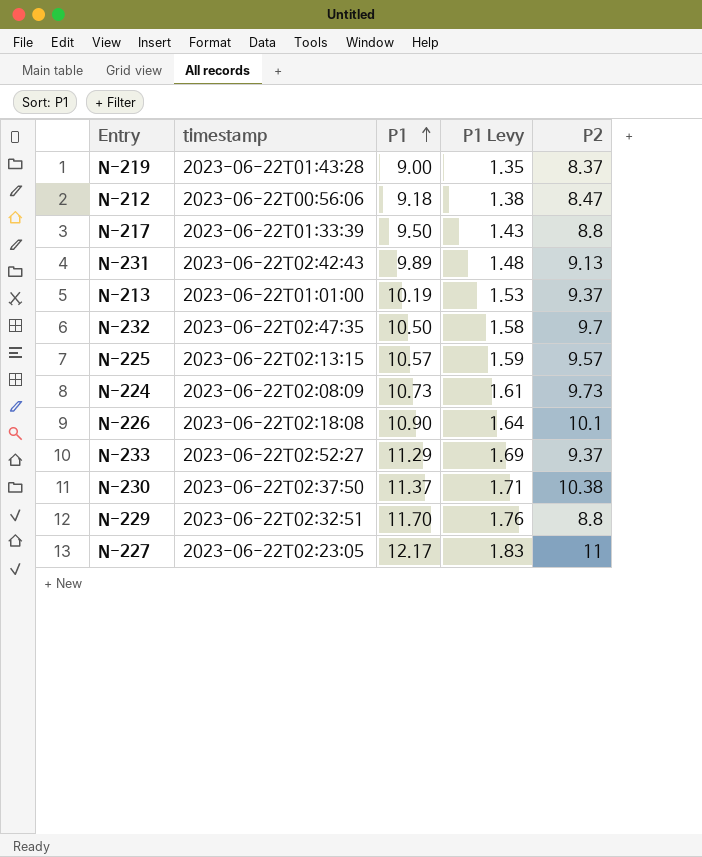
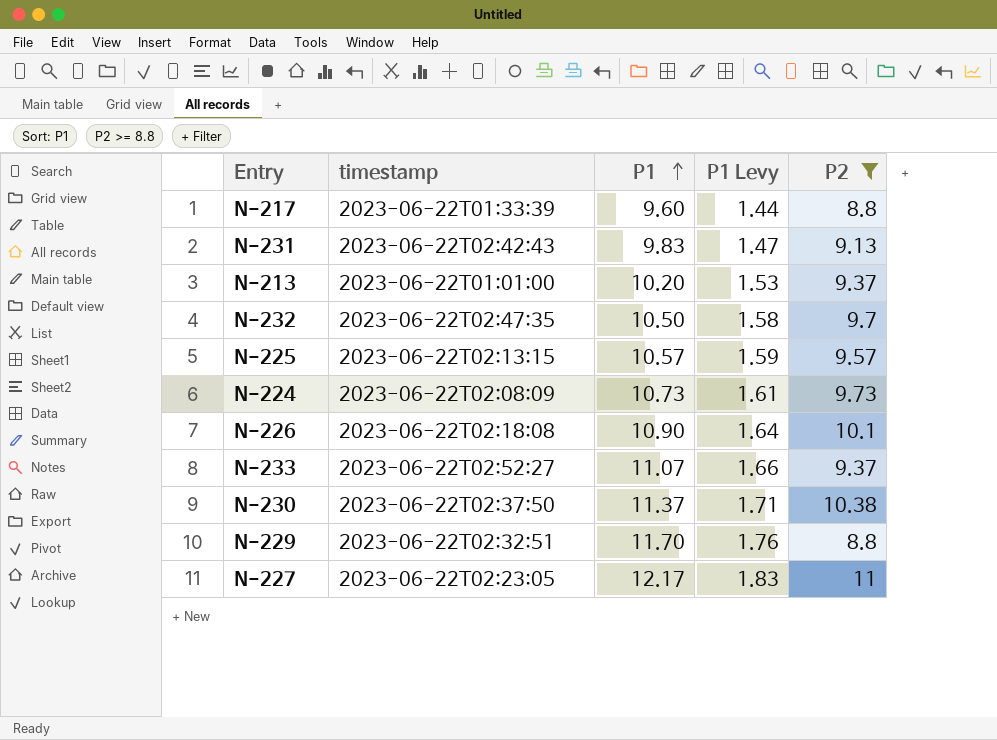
filter: none -> P2 >= 8.8
N-217 | P1: 9.50 -> 9.60
N-217 | P1 Levy: 1.43 -> 1.44
N-231 | P1: 9.89 -> 9.83
N-231 | P1 Levy: 1.48 -> 1.47
N-213 | P1: 10.19 -> 10.20
N-233 | P1: 11.29 -> 11.07
N-233 | P1 Levy: 1.69 -> 1.66

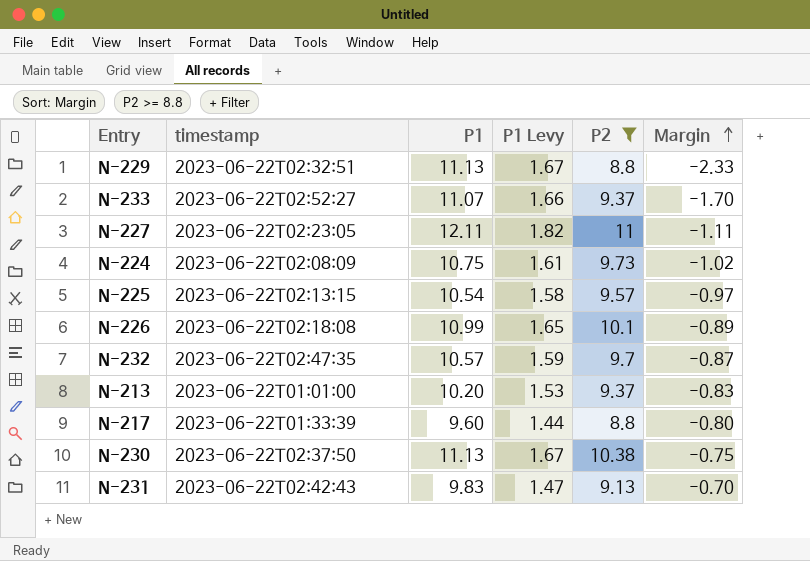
row order: P1 ascending -> Margin ascending
column Margin | formula: none -> [P2] - [P1]
N-229 | P1: 11.70 -> 11.13
N-229 | P1 Levy: 1.76 -> 1.67
N-227 | P1: 12.17 -> 12.11
N-227 | P1 Levy: 1.83 -> 1.82
N-224 | P1: 10.73 -> 10.75
N-225 | P1: 10.57 -> 10.54
N-225 | P1 Levy: 1.59 -> 1.58
N-226 | P1: 10.90 -> 10.99
N-226 | P1 Levy: 1.64 -> 1.65
N-232 | P1: 10.50 -> 10.57
N-232 | P1 Levy: 1.58 -> 1.59
N-230 | P1: 11.37 -> 11.13
N-230 | P1 Levy: 1.71 -> 1.67

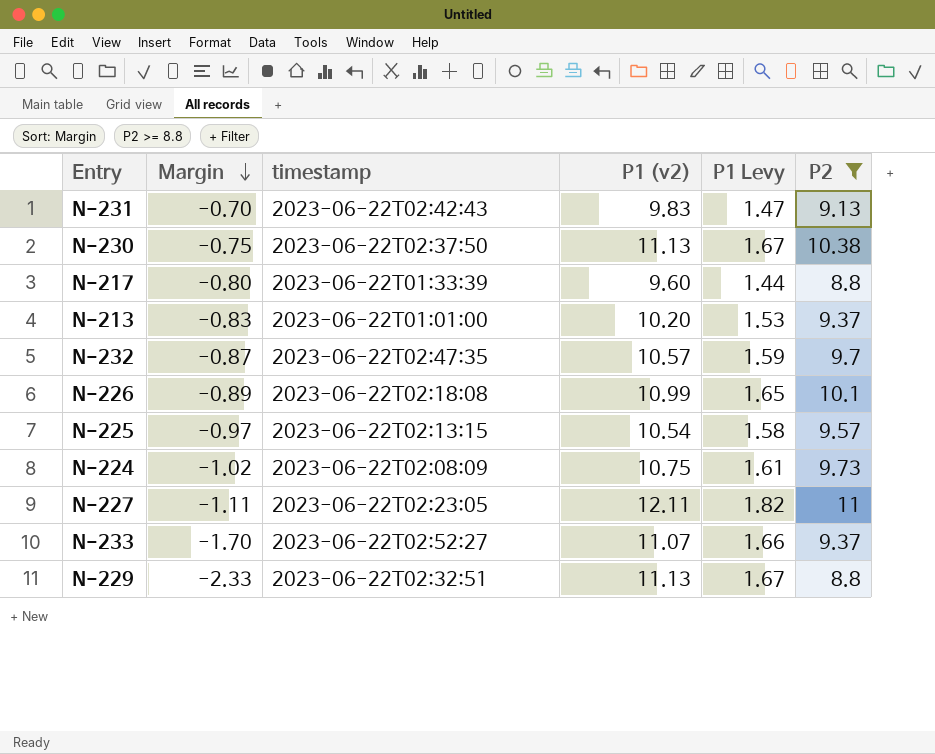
row order: Margin ascending -> Margin descending
column Margin | position: 6 -> 2
column name: P1 -> P1 (v2)

